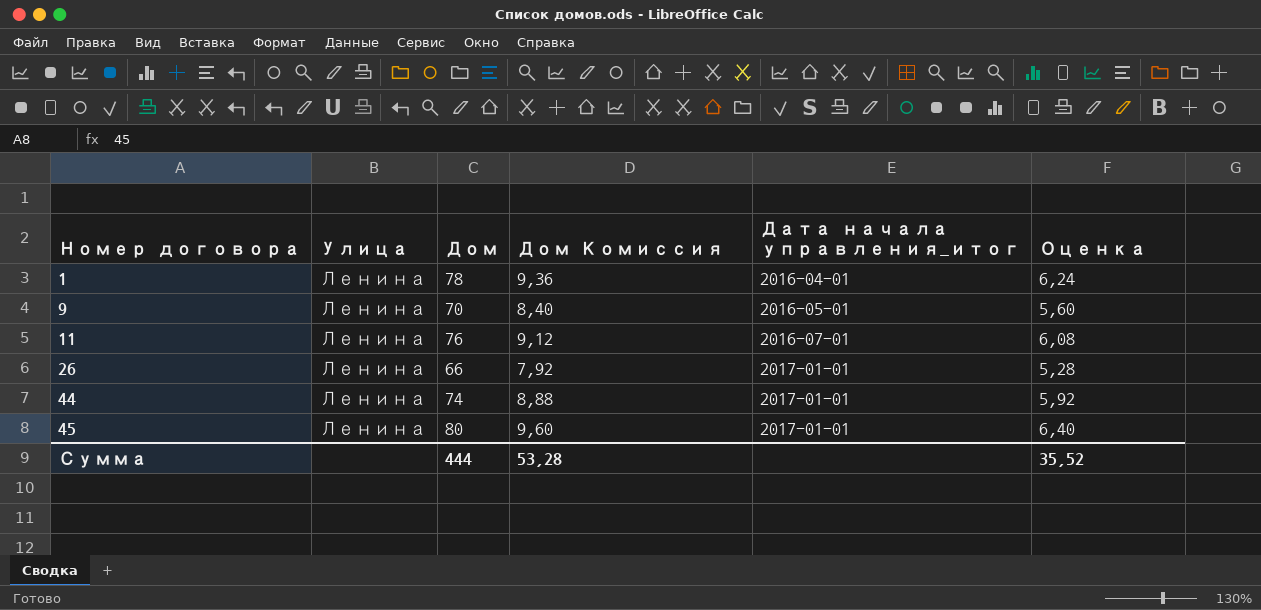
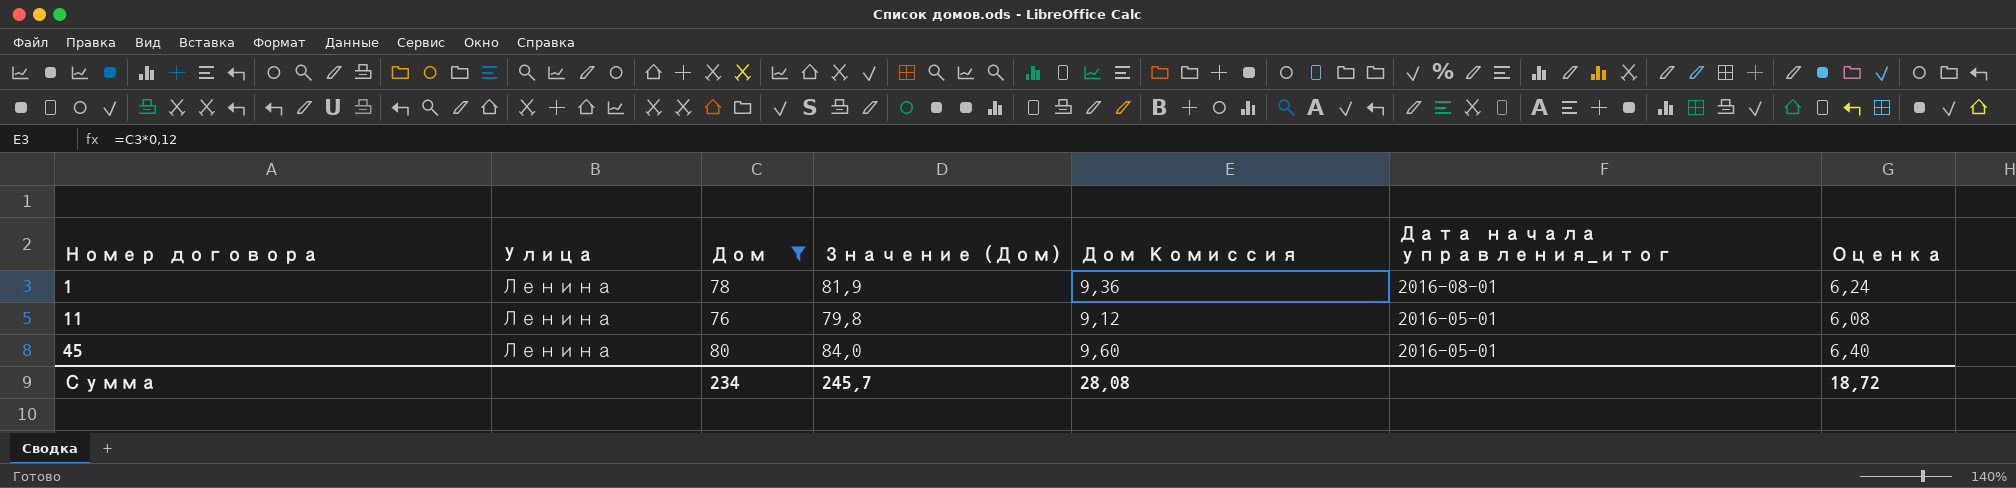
filter: none -> Дом >= 76
column Значение (Дом) | formula: none -> [Дом] * 1,05
1 | Дата начала управления_итог: 2016-04-01 -> 2016-08-01
11 | Дата начала управления_итог: 2016-07-01 -> 2016-05-01
45 | Дата начала управления_итог: 2017-01-01 -> 2016-05-01
Сумма | Дом: 444 -> 234
Сумма | Дом Комиссия: 53,28 -> 28,08
Сумма | Оценка: 35,52 -> 18,72

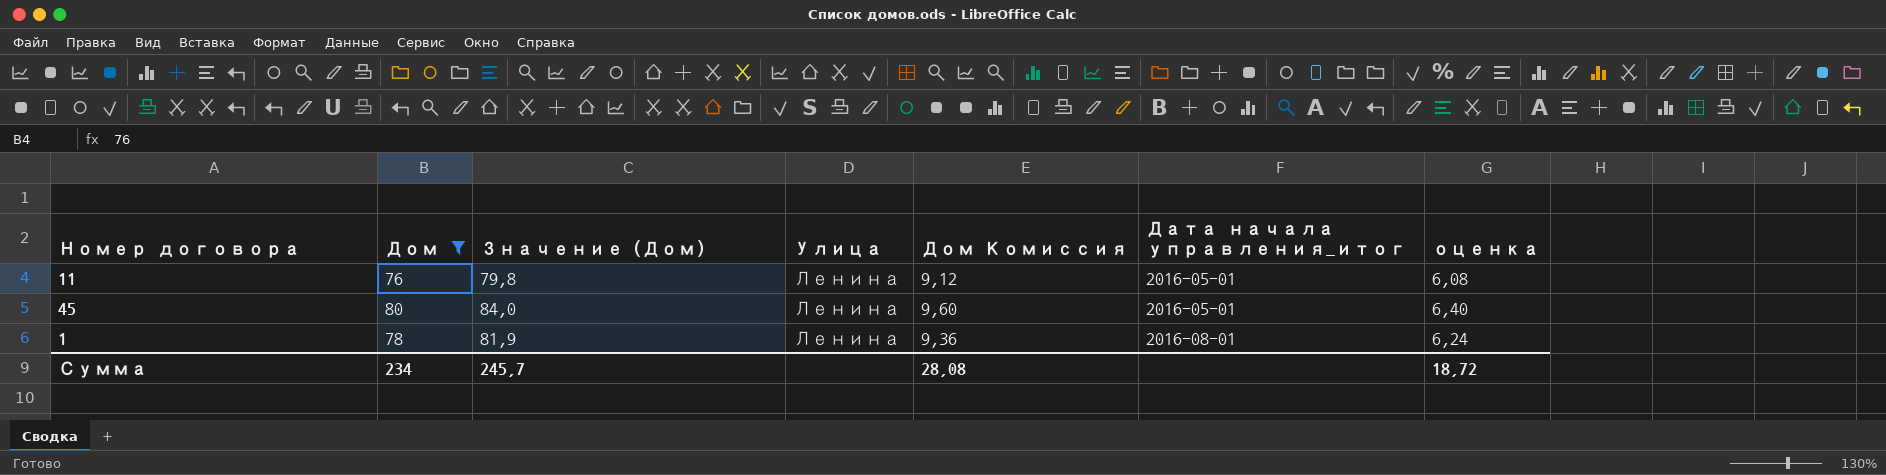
row order: Номер договора ascending -> Дата начала управления_итог ascending
column Улица | position: 2 -> 4
column name: Оценка -> оценка

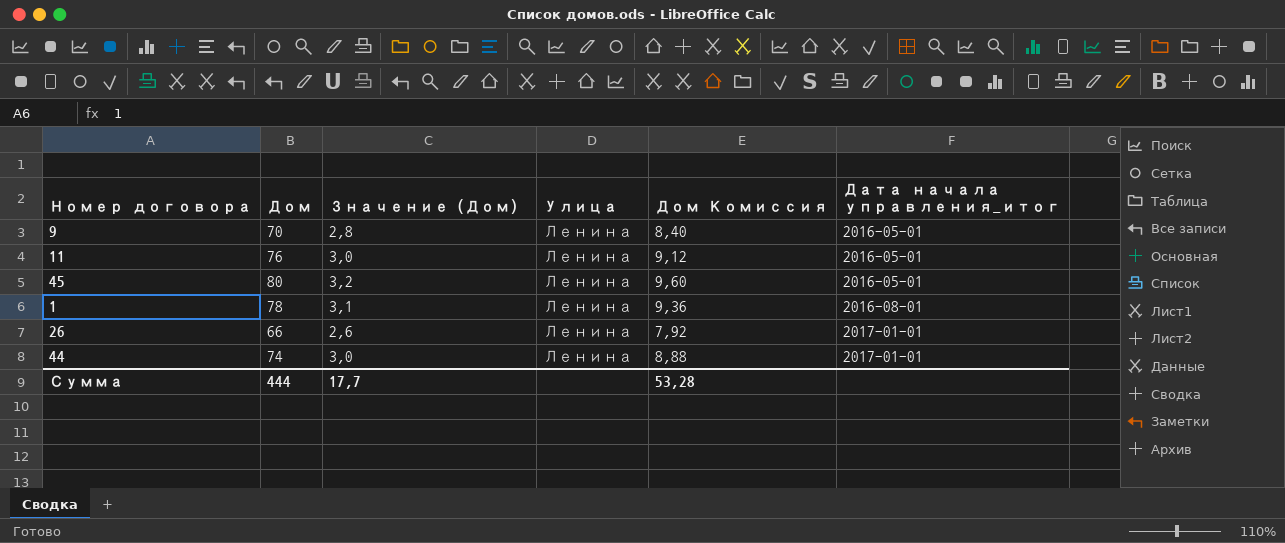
filter: Дом >= 76 -> none
column оценка | formula: [Дом] * 0,08 -> none
column Значение (Дом) | formula: [Дом] * 1,05 -> [Дом] * 0,04
Сумма | Дом: 234 -> 444
Сумма | Значение (Дом): 245,7 -> 17,7
Сумма | Дом Комиссия: 28,08 -> 53,28

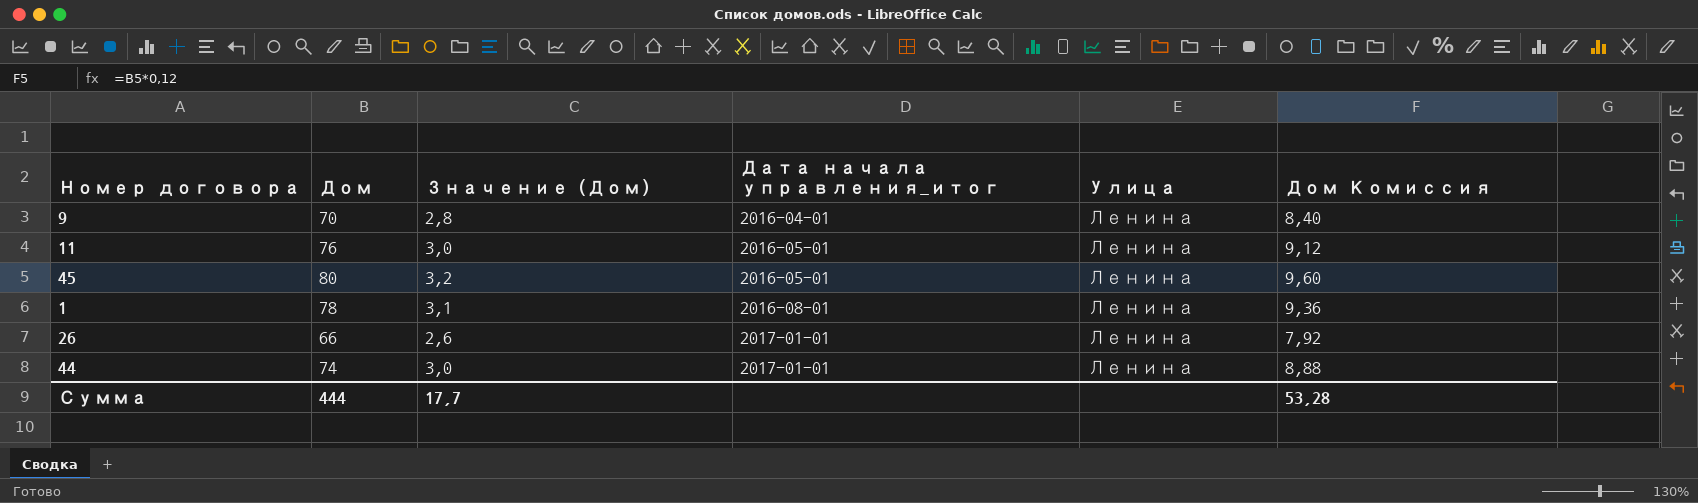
column Дата начала управления_итог | position: 6 -> 4
9 | Дата начала управления_итог: 2016-05-01 -> 2016-04-01

